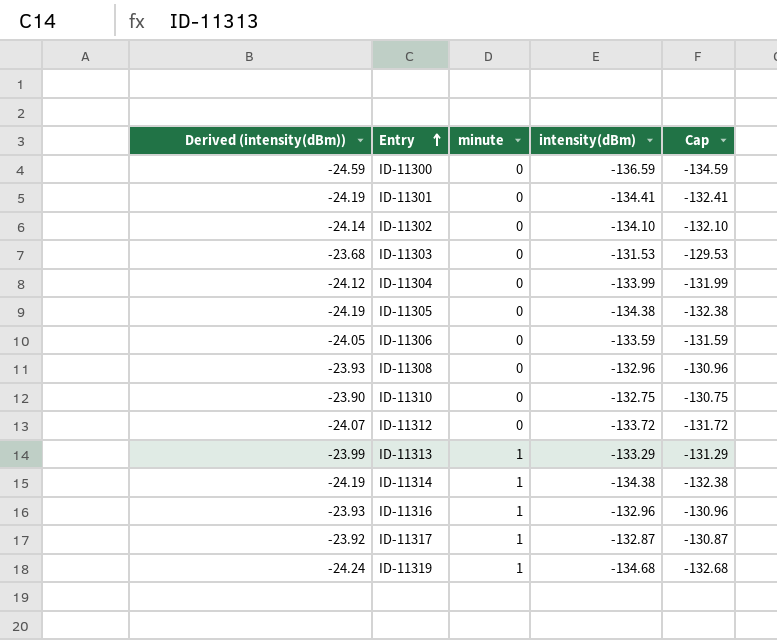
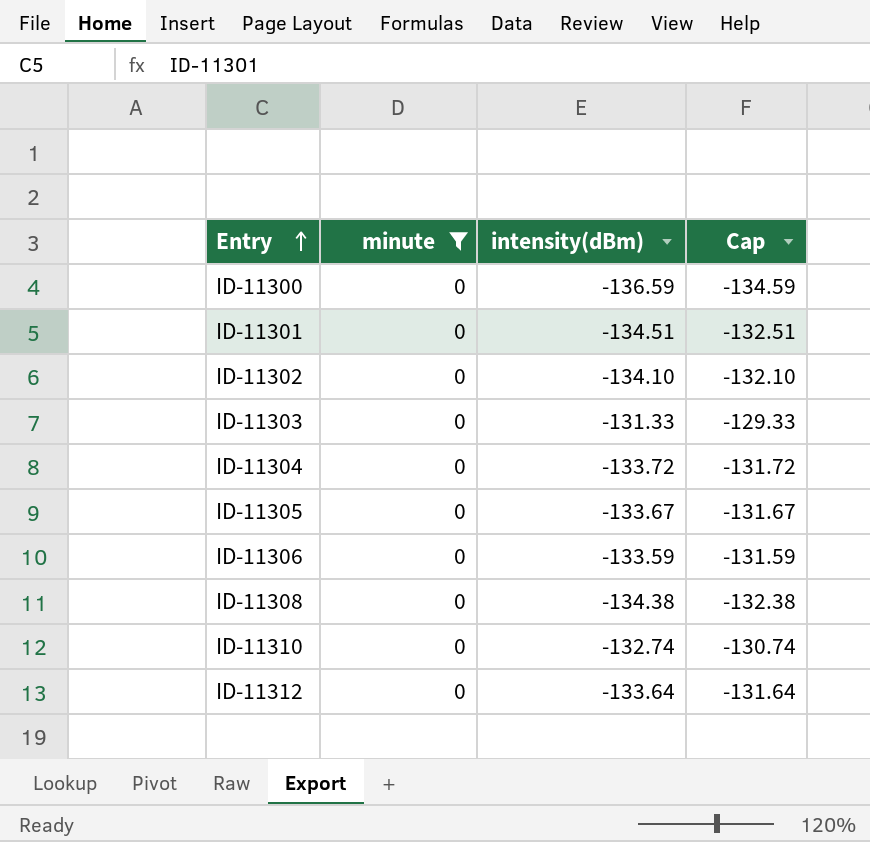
filter: none -> minute = 0
column Derived (intensity(dBm)) | formula: [intensity(dBm)] * 0.18 -> none
ID-11301 | intensity(dBm): -134.41 -> -134.51
ID-11301 | Cap: -132.41 -> -132.51
ID-11303 | intensity(dBm): -131.53 -> -131.33
ID-11303 | Cap: -129.53 -> -129.33
ID-11304 | intensity(dBm): -133.99 -> -133.72
ID-11304 | Cap: -131.99 -> -131.72
ID-11305 | intensity(dBm): -134.38 -> -133.67
ID-11305 | Cap: -132.38 -> -131.67
ID-11308 | intensity(dBm): -132.96 -> -134.38
ID-11308 | Cap: -130.96 -> -132.38
ID-11310 | intensity(dBm): -132.75 -> -132.74
ID-11310 | Cap: -130.75 -> -130.74
ID-11312 | intensity(dBm): -133.72 -> -133.64
ID-11312 | Cap: -131.72 -> -131.64

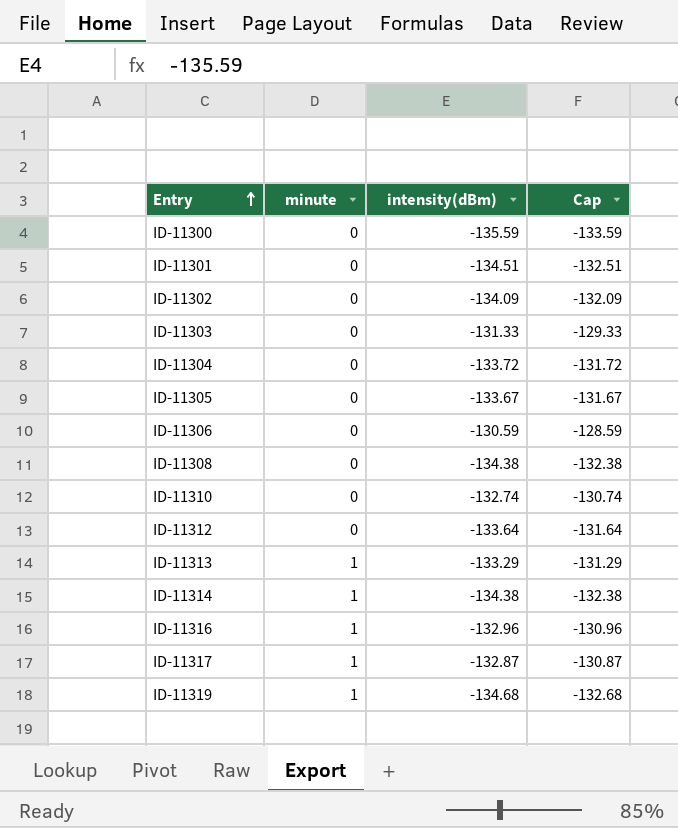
filter: minute = 0 -> none
ID-11300 | intensity(dBm): -136.59 -> -135.59
ID-11300 | Cap: -134.59 -> -133.59
ID-11302 | intensity(dBm): -134.10 -> -134.09
ID-11302 | Cap: -132.10 -> -132.09
ID-11306 | intensity(dBm): -133.59 -> -130.59
ID-11306 | Cap: -131.59 -> -128.59

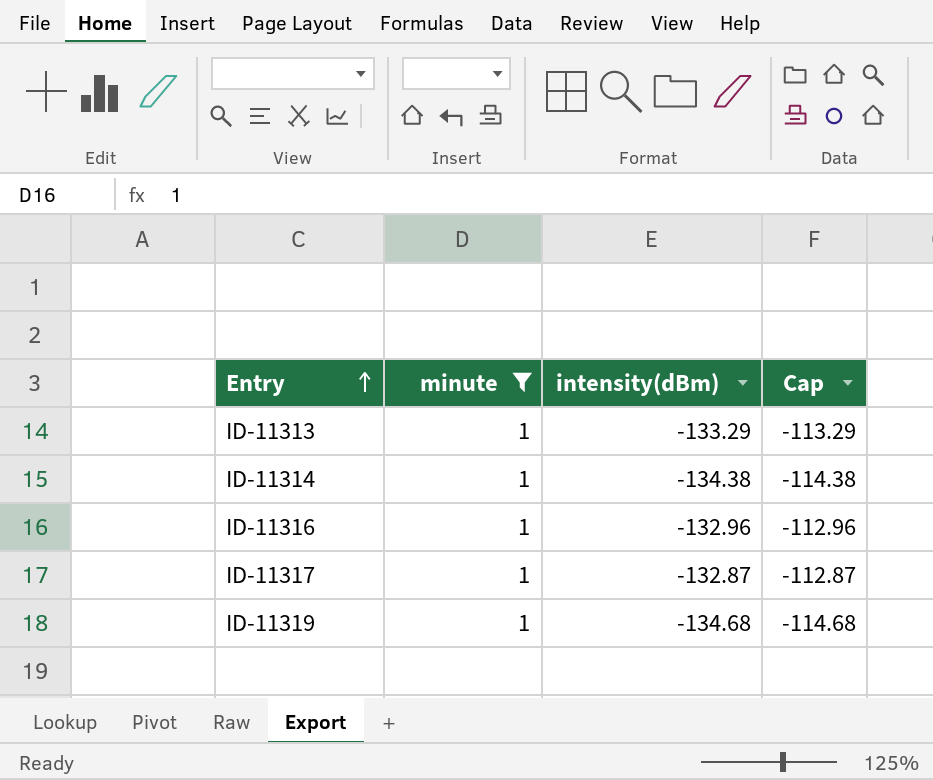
filter: none -> minute = 1
column Cap | formula: [intensity(dBm)] + 2 -> [intensity(dBm)] + 20

